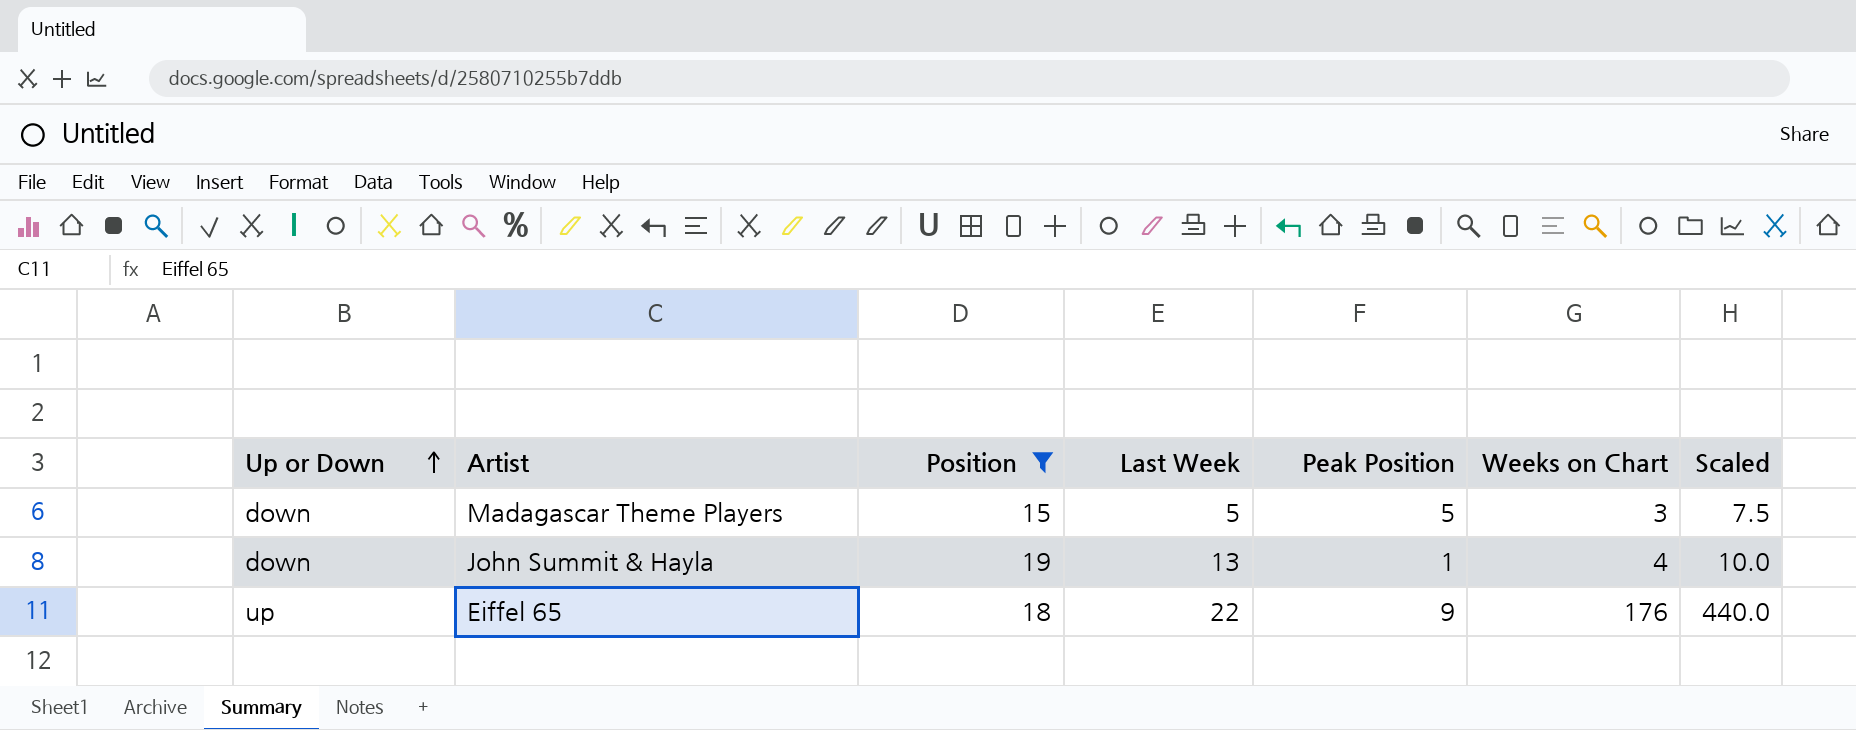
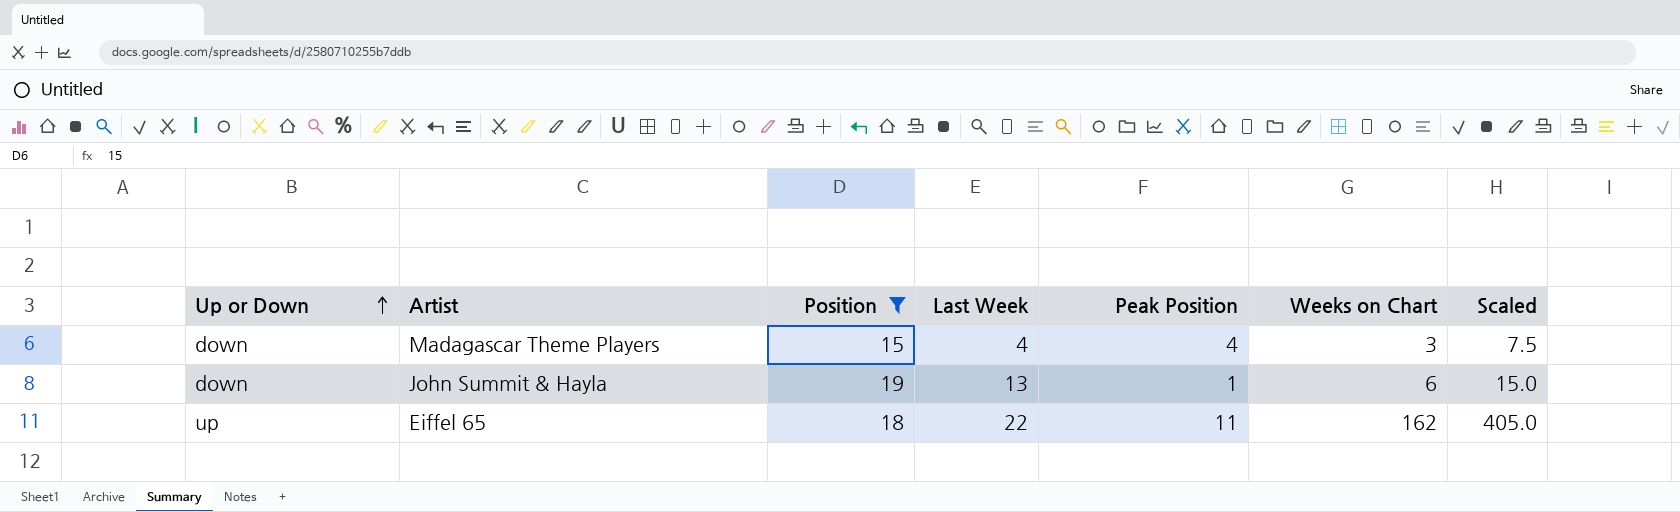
Madagascar Theme Players | Last Week: 5 -> 4
Madagascar Theme Players | Peak Position: 5 -> 4
John Summit & Hayla | Weeks on Chart: 4 -> 6
John Summit & Hayla | Scaled: 10.0 -> 15.0
Eiffel 65 | Peak Position: 9 -> 11
Eiffel 65 | Weeks on Chart: 176 -> 162
Eiffel 65 | Scaled: 440.0 -> 405.0

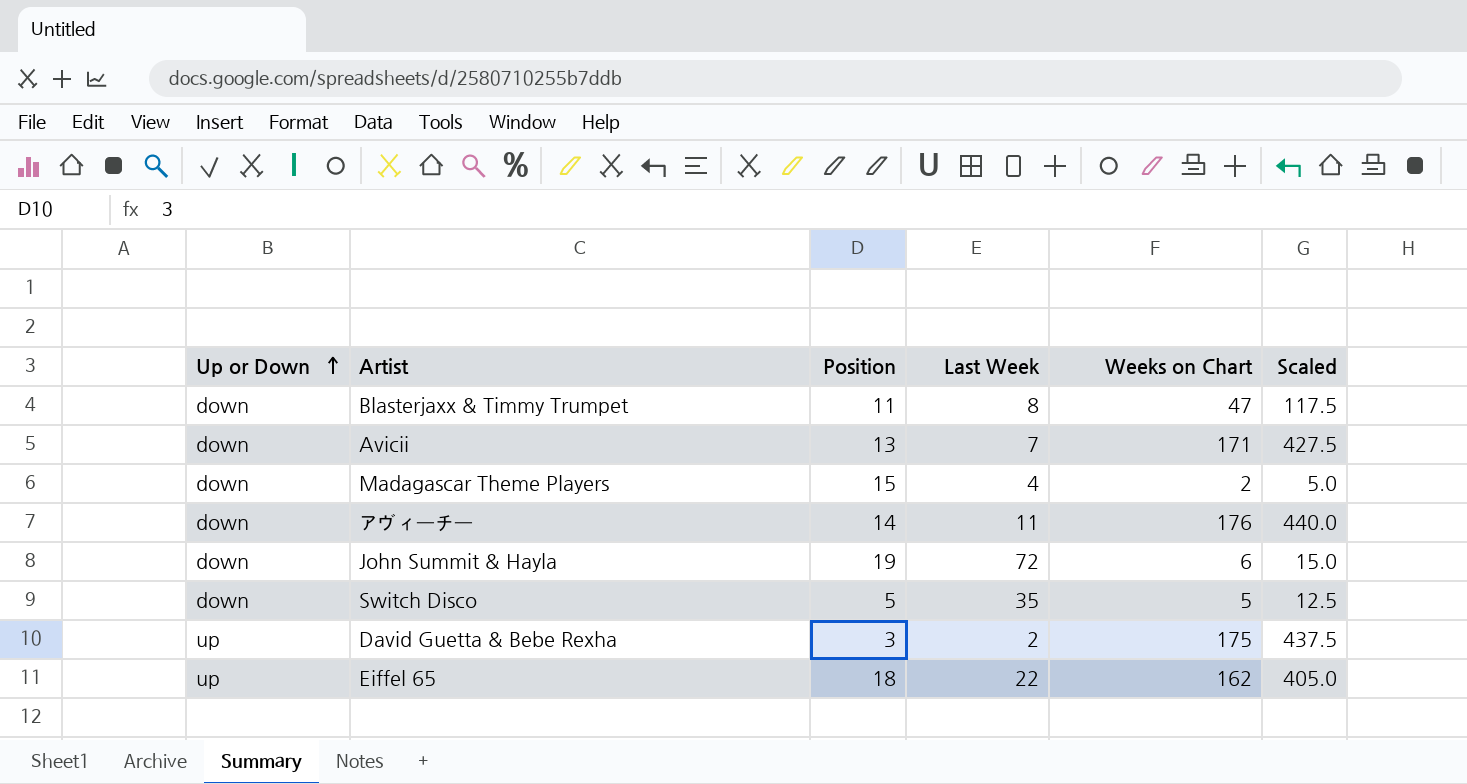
filter: Position >= 15 -> none
column Peak Position | position: 5 -> none
Madagascar Theme Players | Weeks on Chart: 3 -> 2
Madagascar Theme Players | Scaled: 7.5 -> 5.0
John Summit & Hayla | Last Week: 13 -> 72

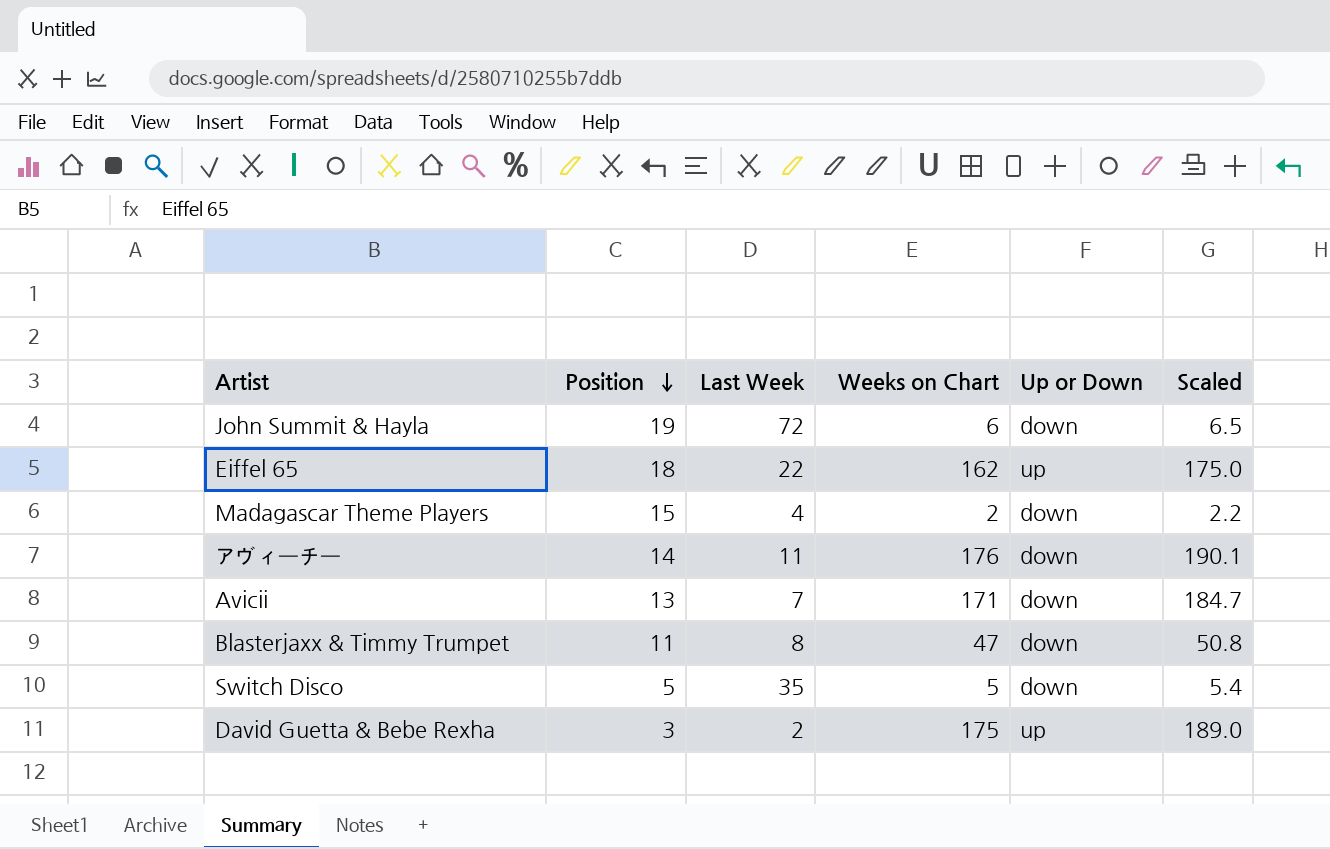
row order: Up or Down ascending -> Position descending
column Up or Down | position: 1 -> 5
column Scaled | formula: [Weeks on Chart] * 2.5 -> [Weeks on Chart] * 1.08

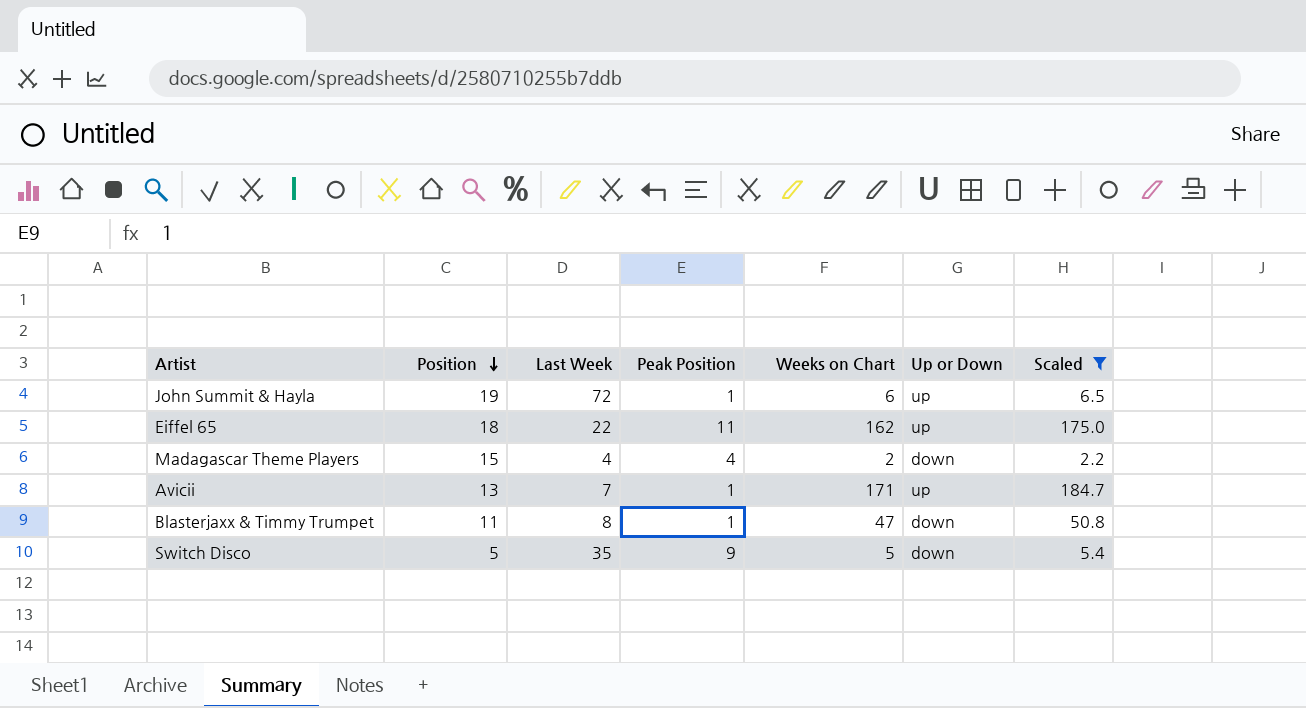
filter: none -> Scaled <= 184.7
column Peak Position | position: none -> 4
John Summit & Hayla | Up or Down: down -> up
Avicii | Up or Down: down -> up

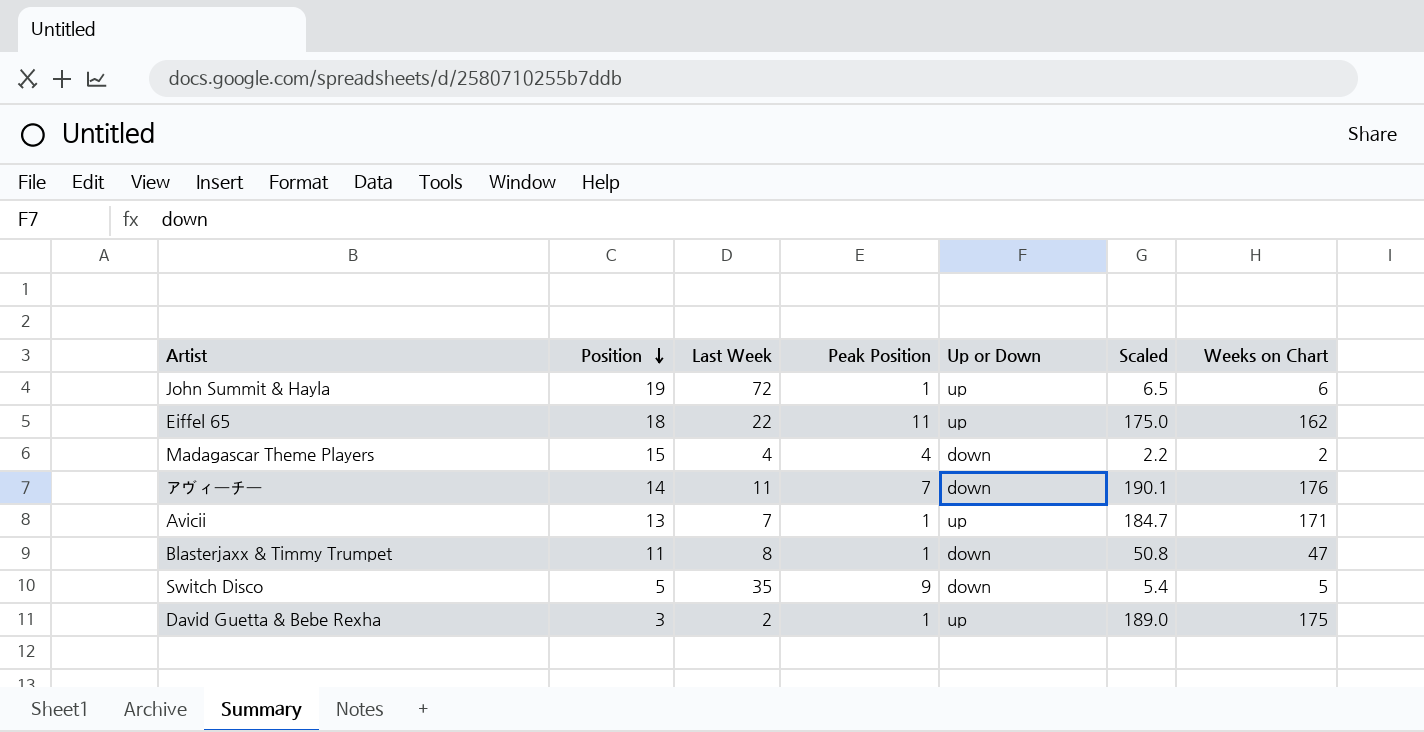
filter: Scaled <= 184.7 -> none
column Weeks on Chart | position: 5 -> 7

